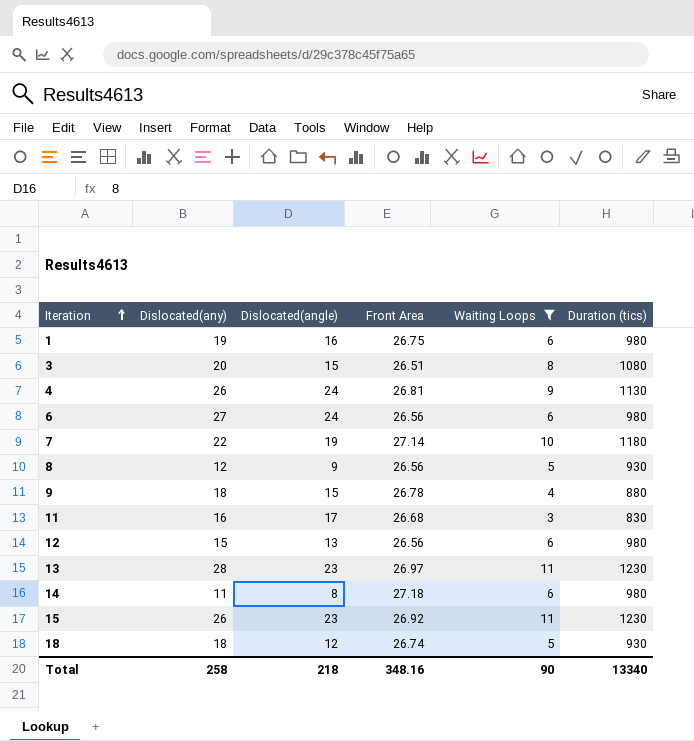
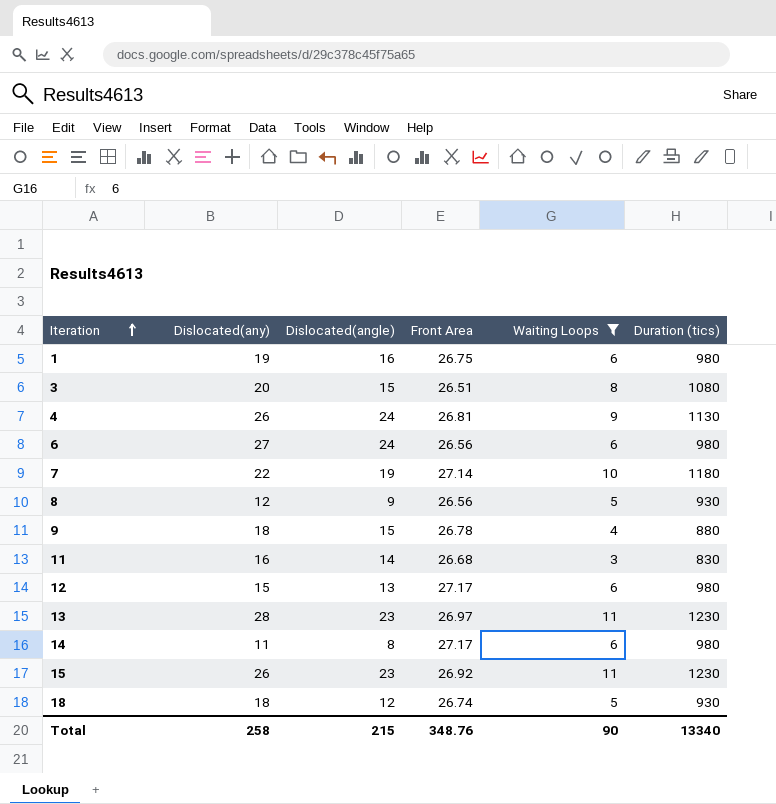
11 | Dislocated(angle): 17 -> 14
12 | Front Area: 26.56 -> 27.17
14 | Front Area: 27.18 -> 27.17
Total | Dislocated(angle): 218 -> 215
Total | Front Area: 348.16 -> 348.76

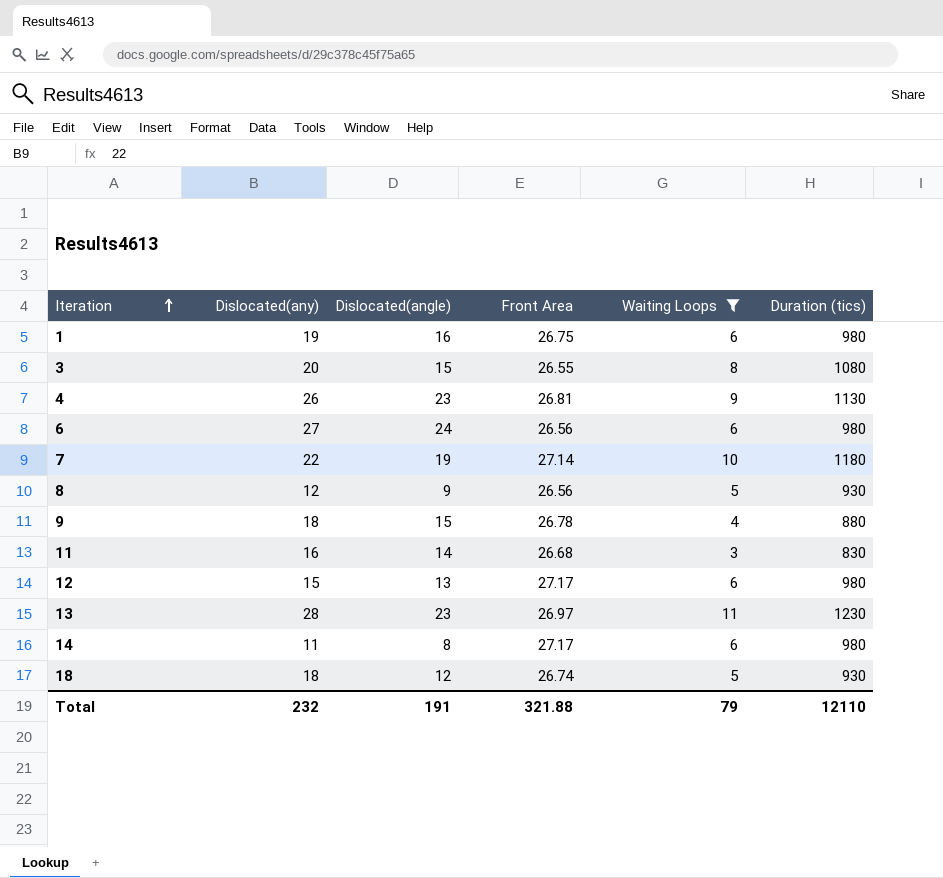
row 15: 26 | 23 | 26.92 | 11 | 1230 -> none
3 | Front Area: 26.51 -> 26.55
4 | Dislocated(angle): 24 -> 23
Total | Dislocated(any): 258 -> 232
Total | Dislocated(angle): 215 -> 191
Total | Front Area: 348.76 -> 321.88
Total | Waiting Loops: 90 -> 79
Total | Duration (tics): 13340 -> 12110

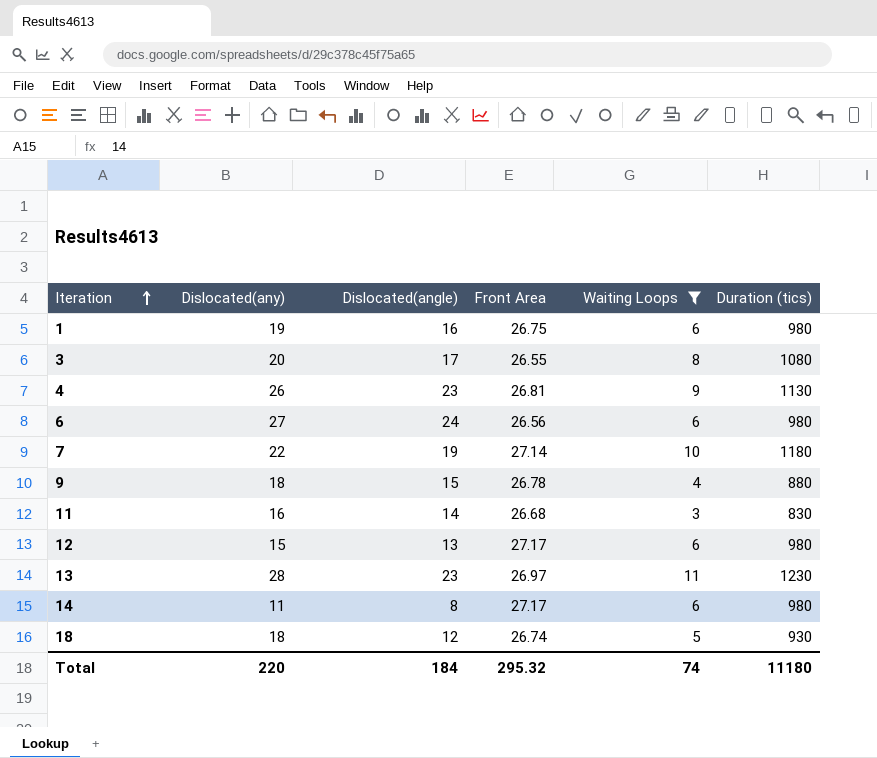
row 8: 12 | 9 | 26.56 | 5 | 930 -> none
3 | Dislocated(angle): 15 -> 17
Total | Dislocated(any): 232 -> 220
Total | Dislocated(angle): 191 -> 184
Total | Front Area: 321.88 -> 295.32
Total | Waiting Loops: 79 -> 74
Total | Duration (tics): 12110 -> 11180

